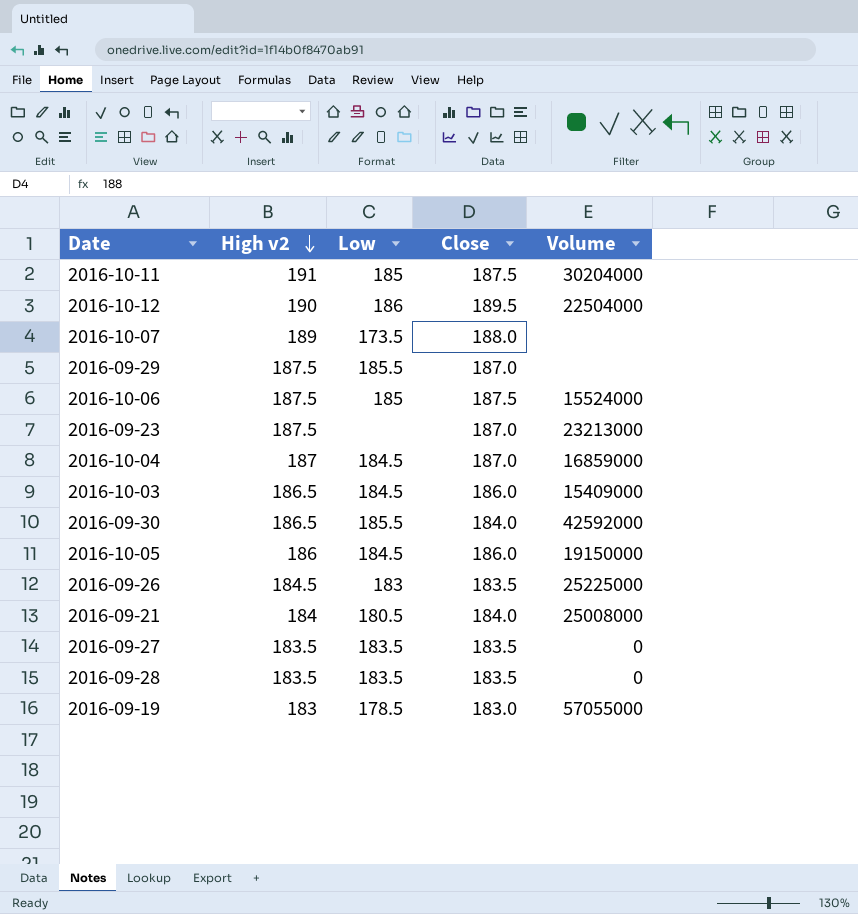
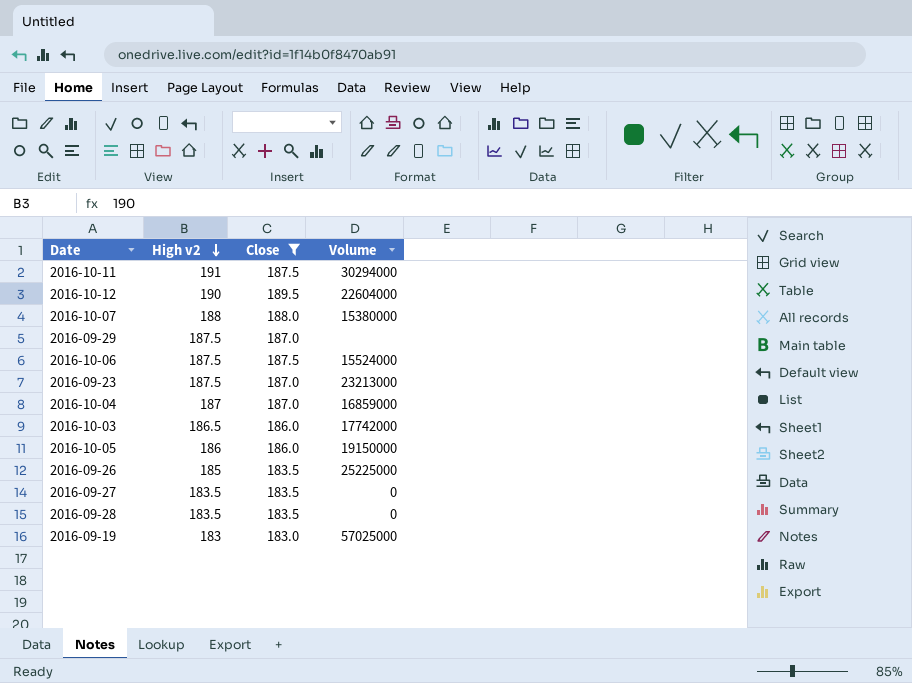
filter: none -> Close != 184.0
column Low | position: 3 -> none
2016-10-11 | Volume: 30204000 -> 30294000
2016-10-12 | Volume: 22504000 -> 22604000
2016-10-07 | High v2: 189 -> 188
2016-10-07 | Volume: none -> 15380000
2016-10-03 | Volume: 15409000 -> 17742000
2016-09-26 | High v2: 184.5 -> 185
2016-09-19 | Volume: 57055000 -> 57025000

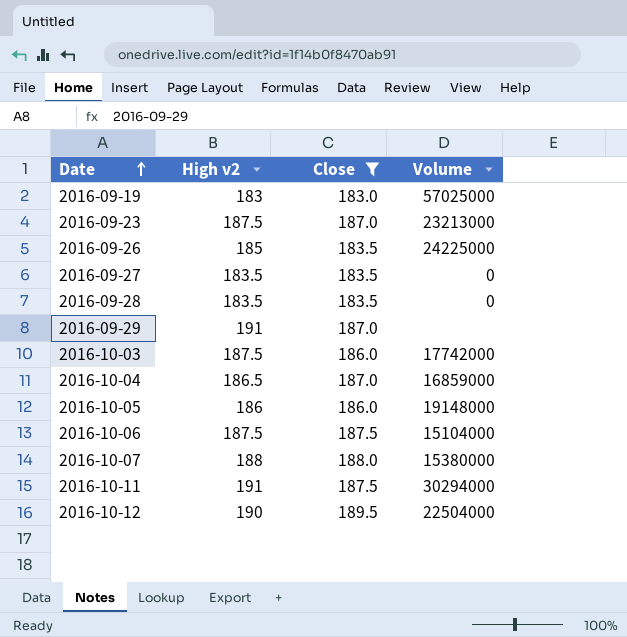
row order: High v2 descending -> Date ascending
2016-09-26 | Volume: 25225000 -> 24225000
2016-09-29 | High v2: 187.5 -> 191
2016-10-03 | High v2: 186.5 -> 187.5
2016-10-04 | High v2: 187 -> 186.5
2016-10-05 | Volume: 19150000 -> 19148000
2016-10-06 | Volume: 15524000 -> 15104000
2016-10-12 | Volume: 22604000 -> 22504000

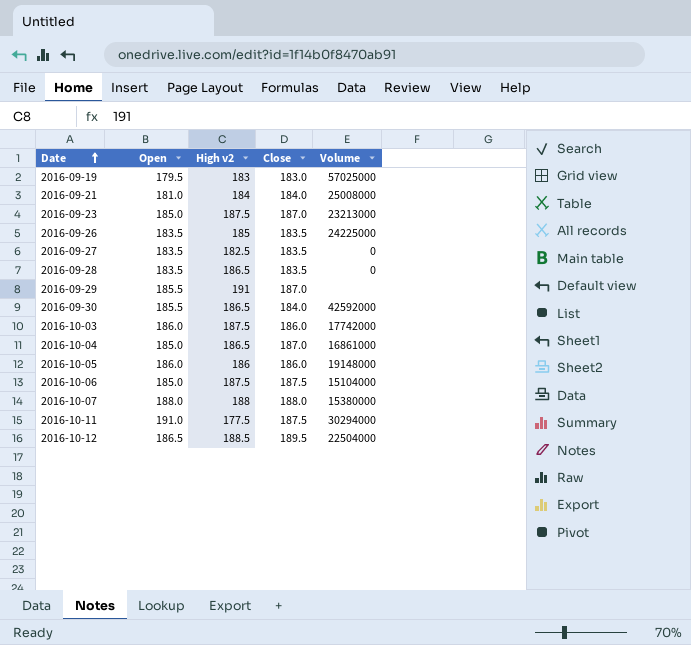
filter: Close != 184.0 -> none
column Open | position: none -> 2
2016-09-27 | High v2: 183.5 -> 182.5
2016-09-28 | High v2: 183.5 -> 186.5
2016-10-04 | Volume: 16859000 -> 16861000
2016-10-11 | High v2: 191 -> 177.5
2016-10-12 | High v2: 190 -> 188.5

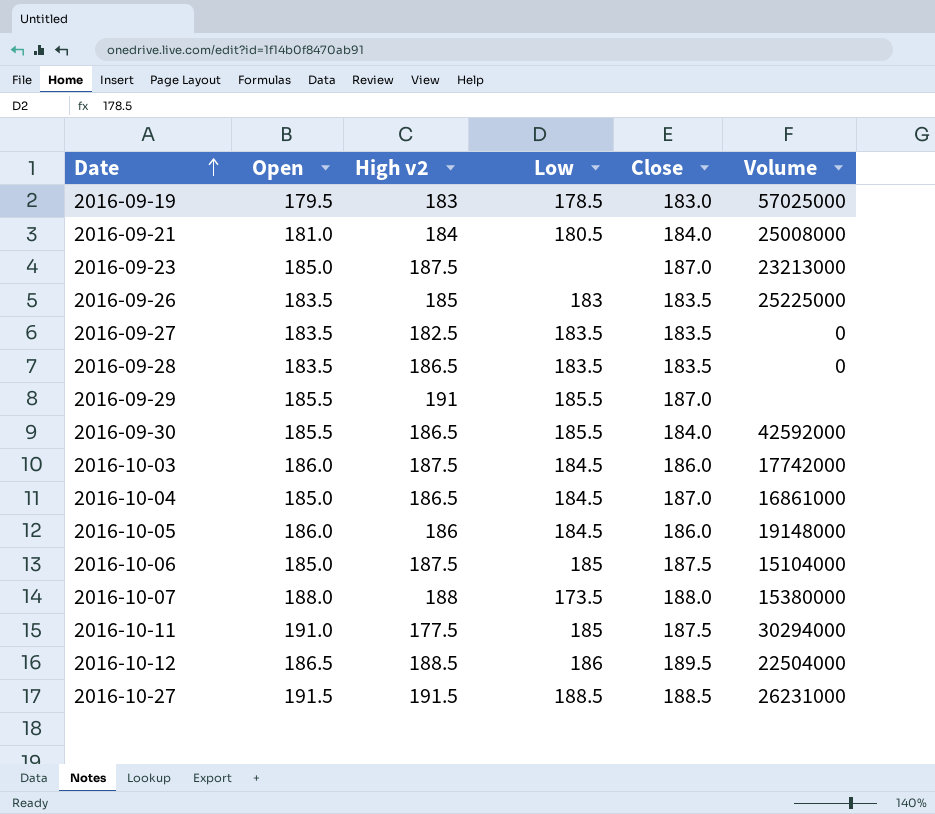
column Low | position: none -> 4
2016-09-26 | Volume: 24225000 -> 25225000
row 2016-10-27: none -> 191.5 | 191.5 | 188.5 | 188.5 | 26231000

